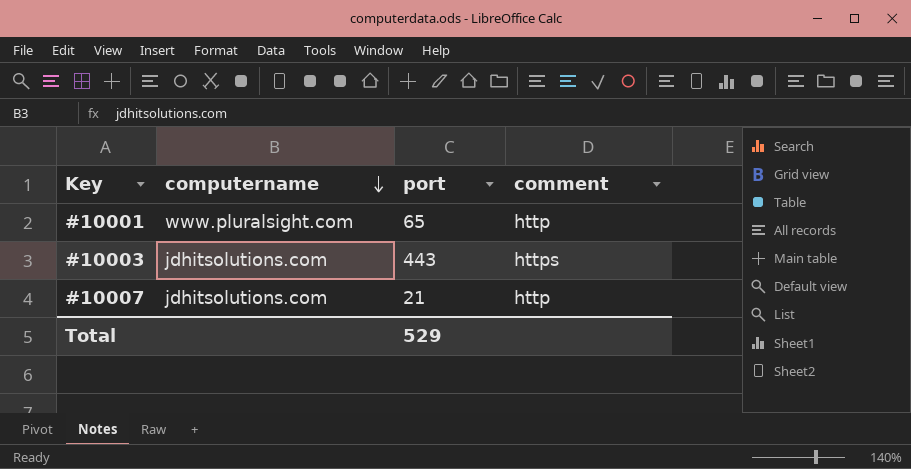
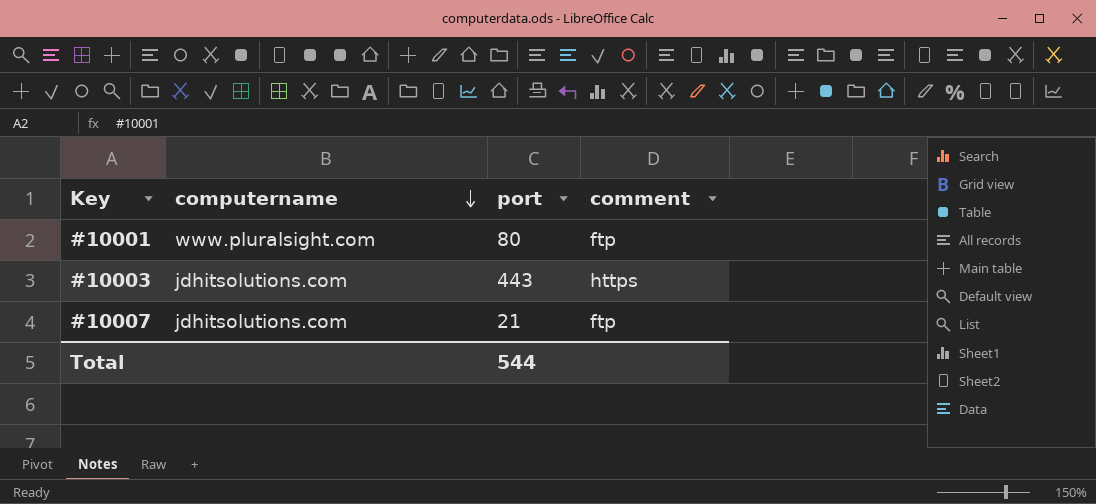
#10001 | port: 65 -> 80
#10001 | comment: http -> ftp
#10007 | comment: http -> ftp
Total | port: 529 -> 544

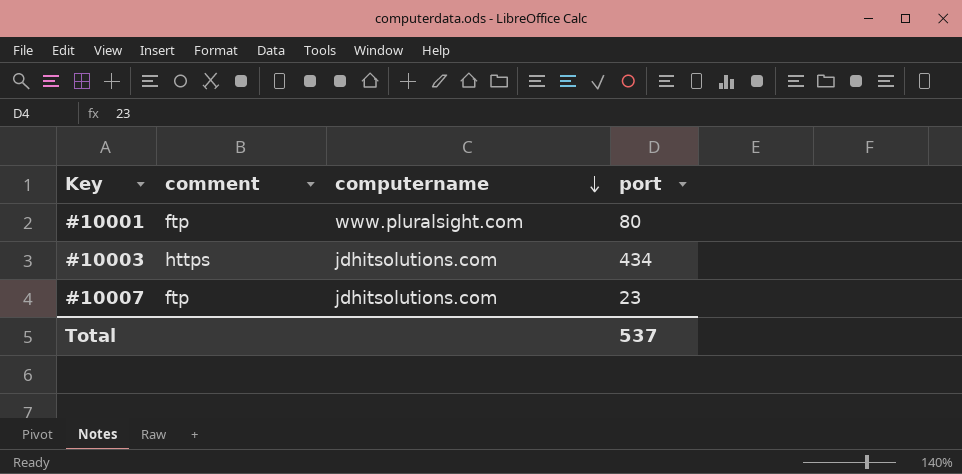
column comment | position: 4 -> 2
#10003 | port: 443 -> 434
#10007 | port: 21 -> 23
Total | port: 544 -> 537

